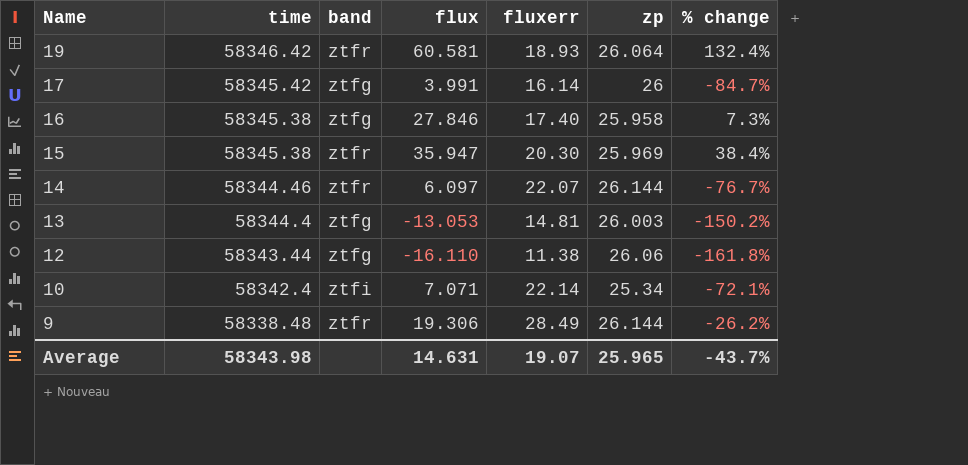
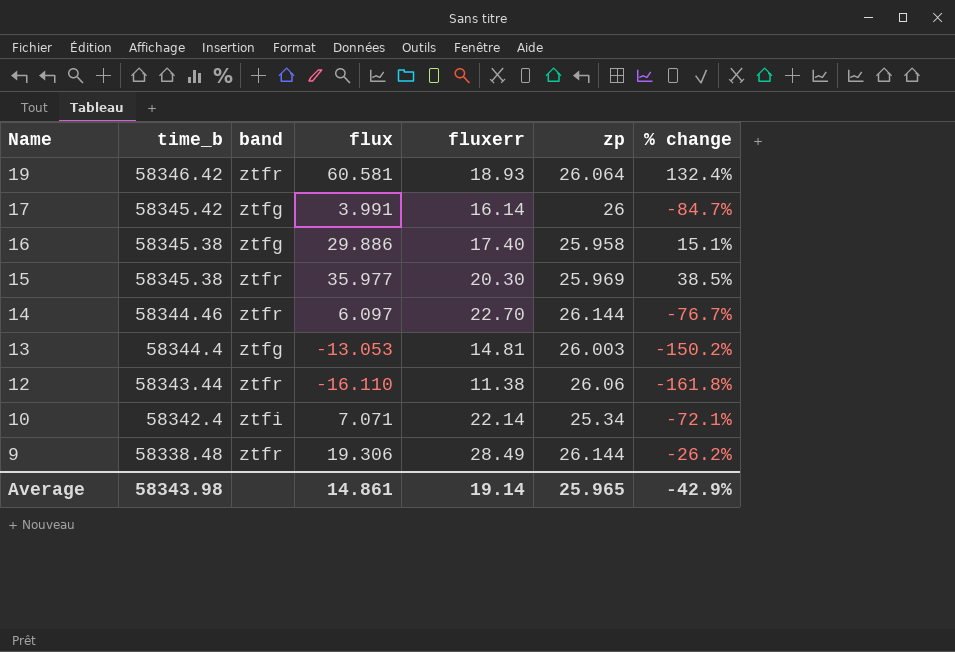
column name: time -> time_b
16 | flux: 27.846 -> 29.886
16 | % change: 7.3% -> 15.1%
15 | flux: 35.947 -> 35.977
15 | % change: 38.4% -> 38.5%
14 | fluxerr: 22.07 -> 22.70
12 | band: ztfg -> ztfr
Average | flux: 14.631 -> 14.861
Average | fluxerr: 19.07 -> 19.14
Average | % change: -43.7% -> -42.9%

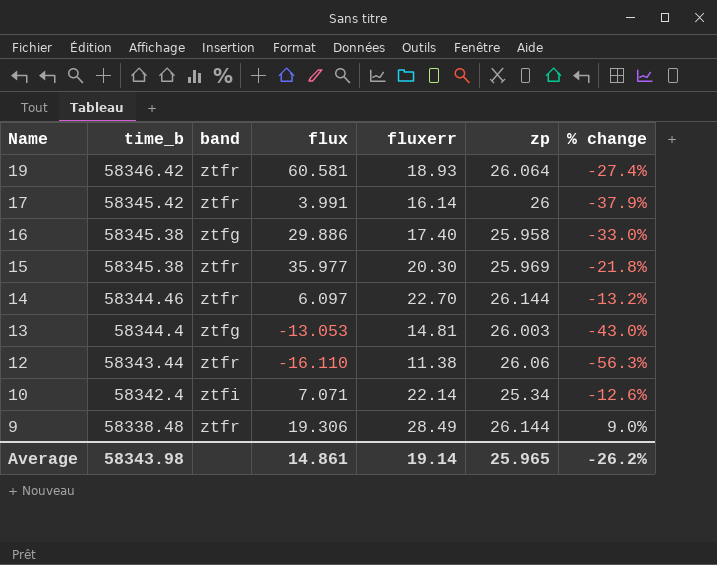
column % change | formula: ([flux] - [zp]) / [zp] -> ([fluxerr] - [zp]) / [zp]
17 | band: ztfg -> ztfr
Average | % change: -42.9% -> -26.2%

